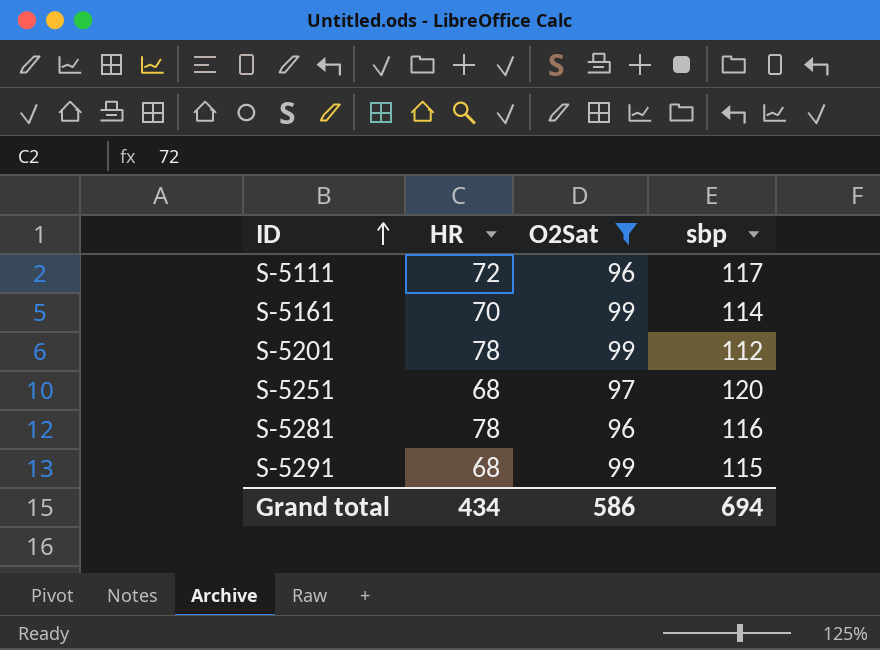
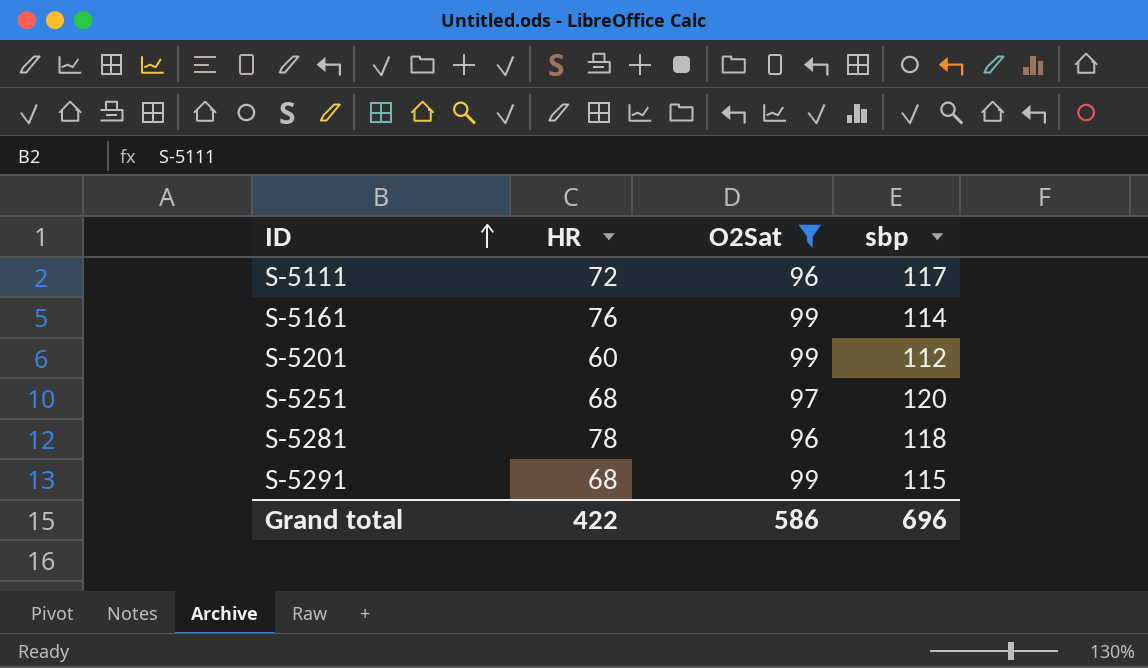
S-5161 | HR: 70 -> 76
S-5201 | HR: 78 -> 60
S-5281 | sbp: 116 -> 118
Grand total | HR: 434 -> 422
Grand total | sbp: 694 -> 696

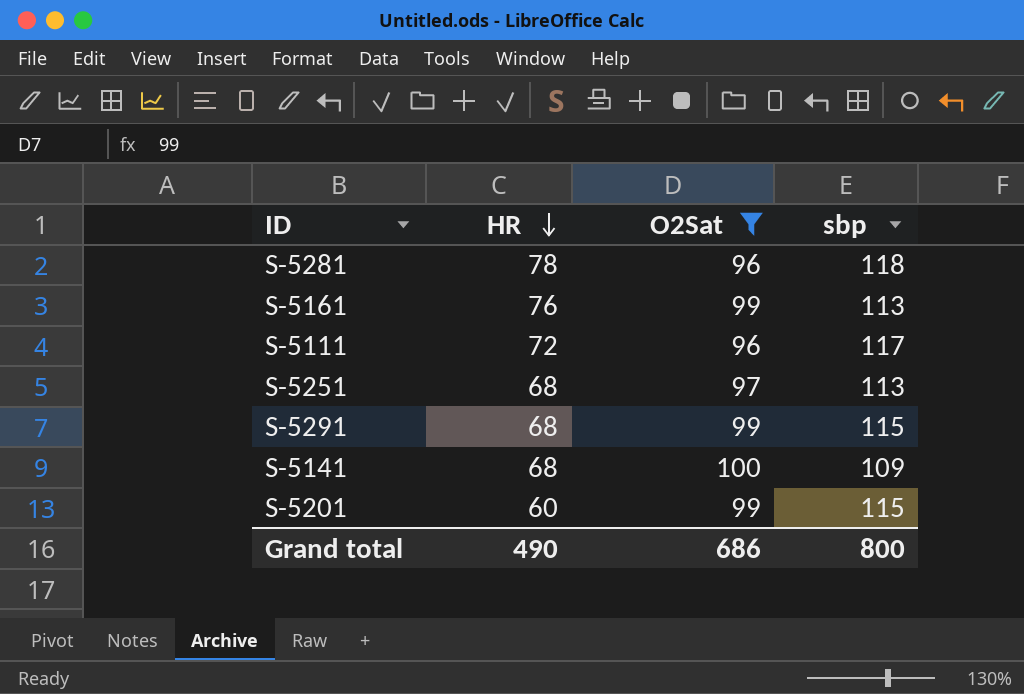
row order: ID ascending -> HR descending
S-5161 | sbp: 114 -> 113
S-5251 | sbp: 120 -> 113
row S-5141: none -> 68 | 100 | 109
S-5201 | sbp: 112 -> 115
Grand total | HR: 422 -> 490
Grand total | O2Sat: 586 -> 686
Grand total | sbp: 696 -> 800

